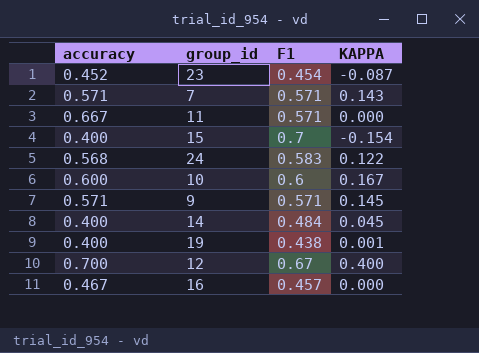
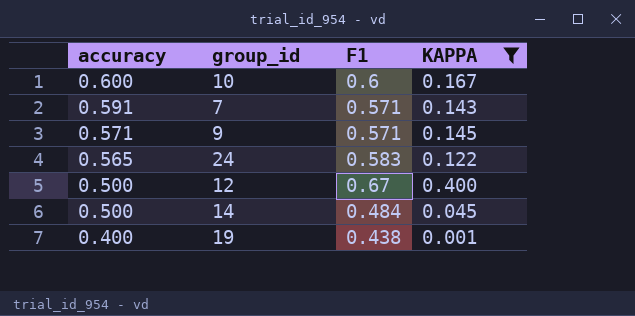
filter: none -> KAPPA >= 0.001
row order: none -> accuracy descending
7 | accuracy: 0.571 -> 0.591
24 | accuracy: 0.568 -> 0.565
12 | accuracy: 0.700 -> 0.500
14 | accuracy: 0.400 -> 0.500

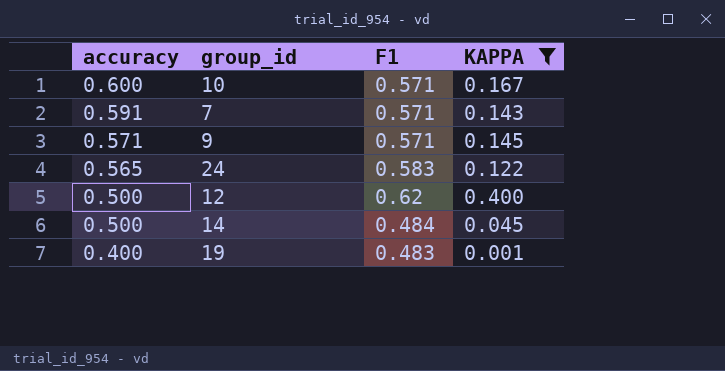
10 | F1: 0.6 -> 0.571
12 | F1: 0.67 -> 0.62
19 | F1: 0.438 -> 0.483

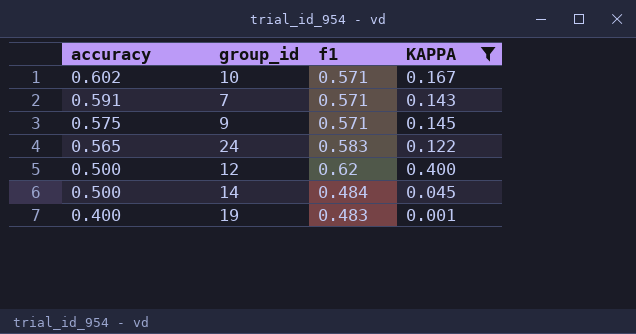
column name: F1 -> f1
10 | accuracy: 0.600 -> 0.602
9 | accuracy: 0.571 -> 0.575

